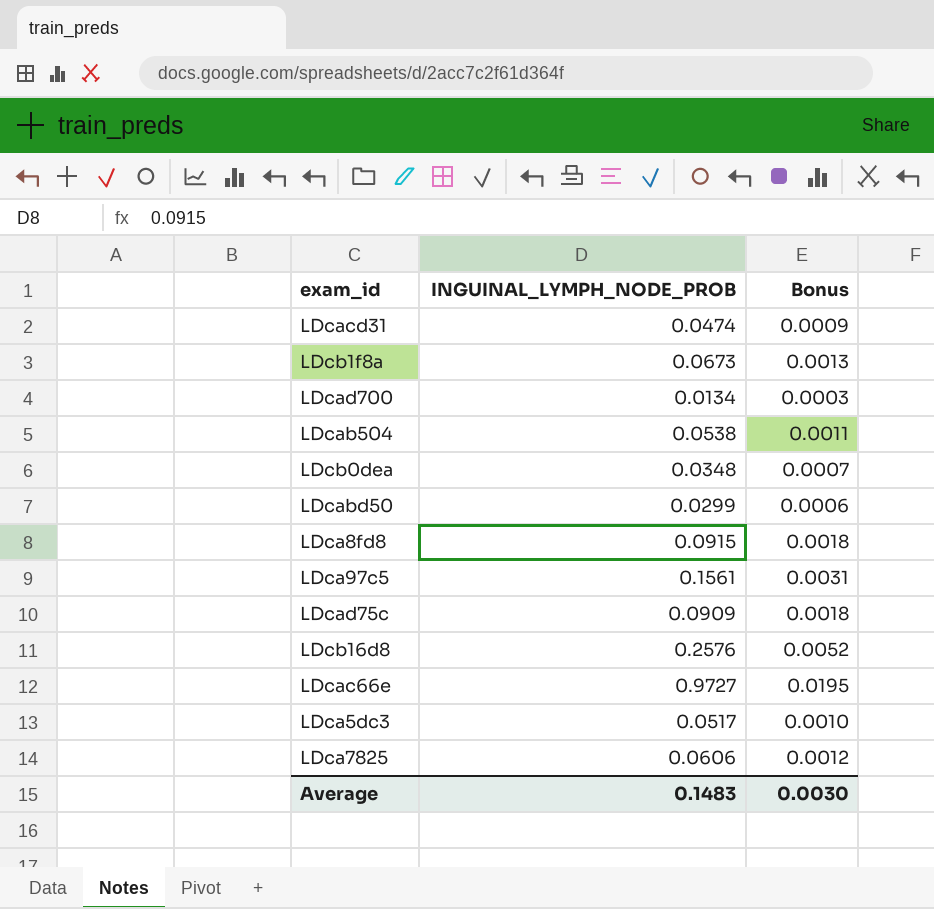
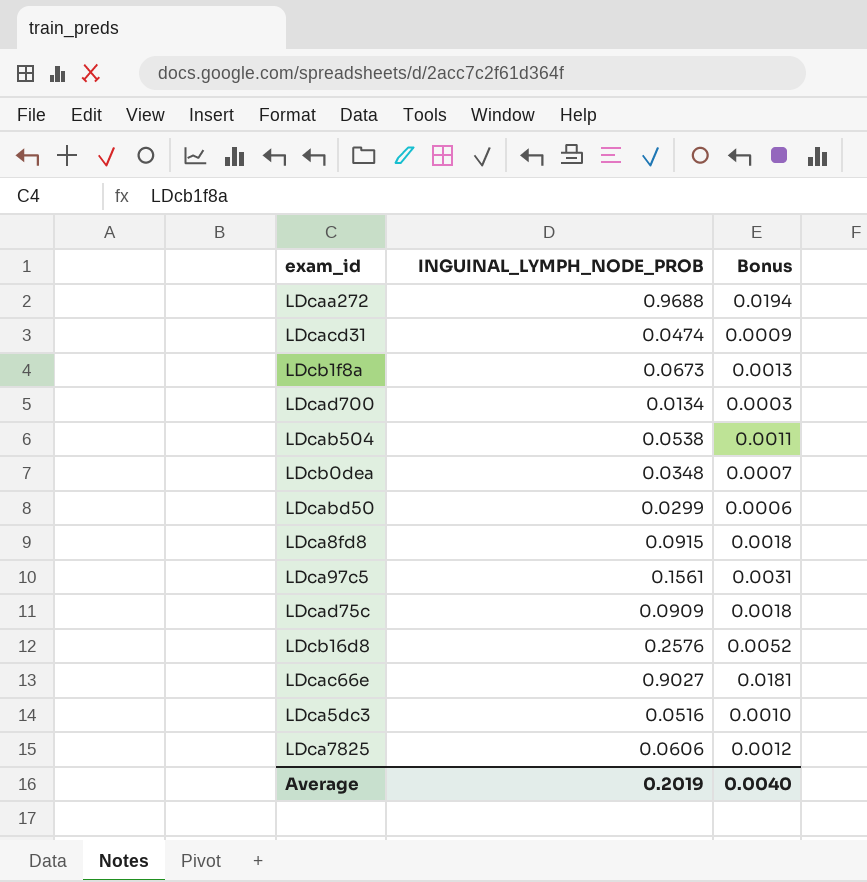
row LDcaa272: none -> 0.9688 | 0.0194
LDcac66e | INGUINAL_LYMPH_NODE_PROB: 0.9727 -> 0.9027
LDcac66e | Bonus: 0.0195 -> 0.0181
LDca5dc3 | INGUINAL_LYMPH_NODE_PROB: 0.0517 -> 0.0516
Average | INGUINAL_LYMPH_NODE_PROB: 0.1483 -> 0.2019
Average | Bonus: 0.0030 -> 0.0040

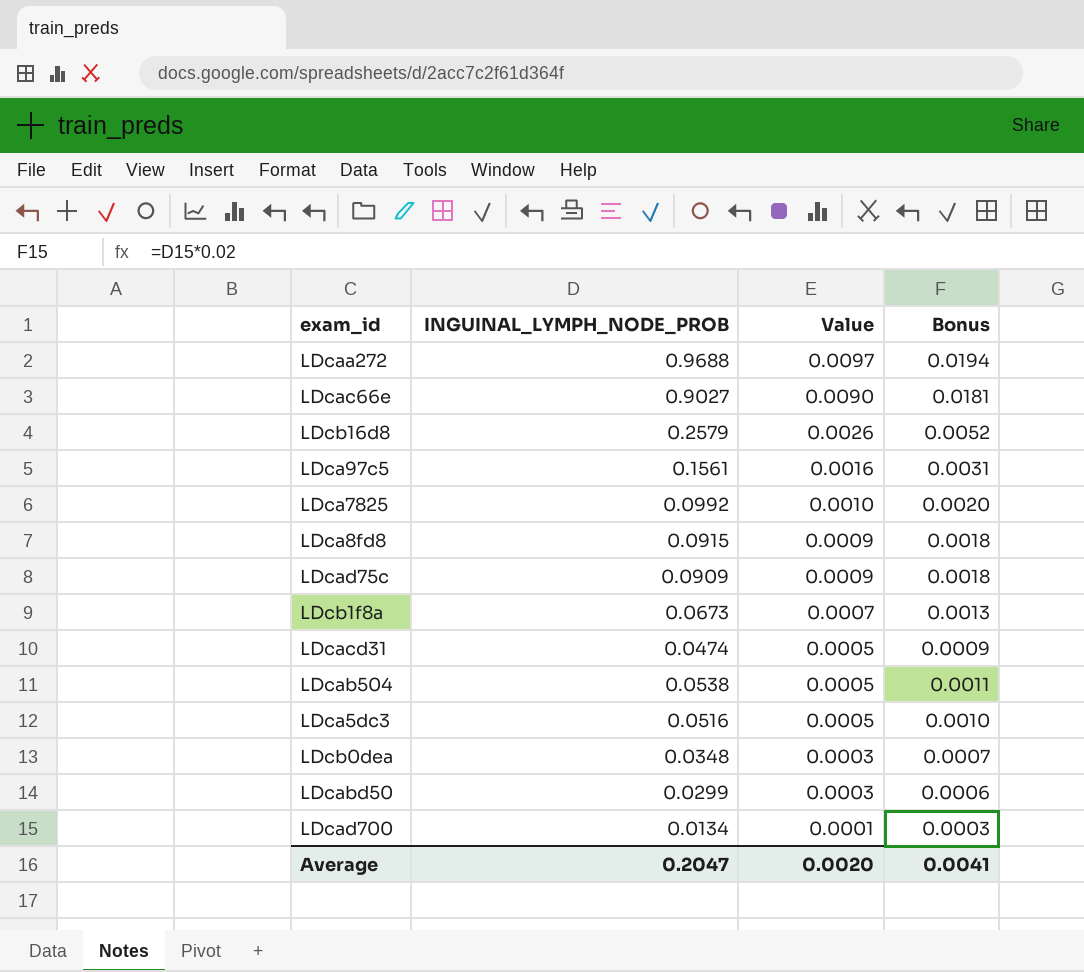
row order: none -> Value descending
column Value | formula: none -> [INGUINAL_LYMPH_NODE_PROB] * 0.01
LDcb16d8 | INGUINAL_LYMPH_NODE_PROB: 0.2576 -> 0.2579
LDca7825 | INGUINAL_LYMPH_NODE_PROB: 0.0606 -> 0.0992
LDca7825 | Bonus: 0.0012 -> 0.0020
Average | INGUINAL_LYMPH_NODE_PROB: 0.2019 -> 0.2047
Average | Bonus: 0.0040 -> 0.0041

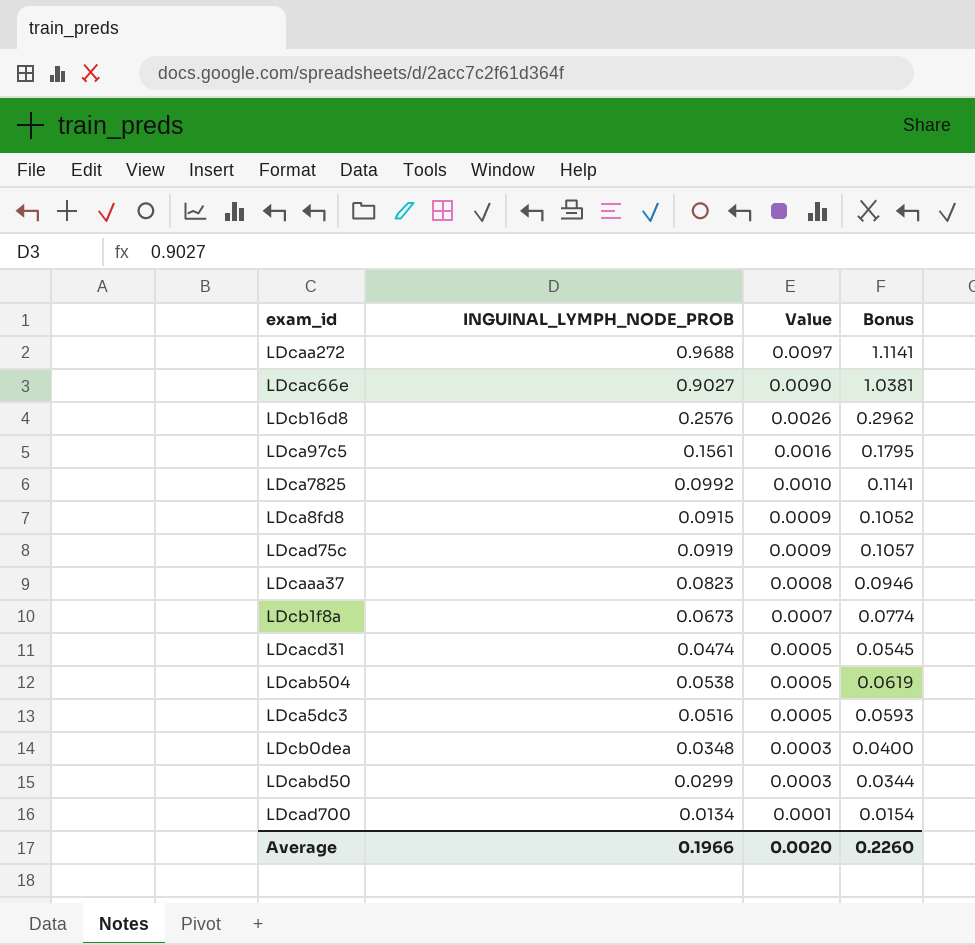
column Bonus | formula: [INGUINAL_LYMPH_NODE_PROB] * 0.02 -> [INGUINAL_LYMPH_NODE_PROB] * 1.15
LDcb16d8 | INGUINAL_LYMPH_NODE_PROB: 0.2579 -> 0.2576
LDcad75c | INGUINAL_LYMPH_NODE_PROB: 0.0909 -> 0.0919
row LDcaaa37: none -> 0.0823 | 0.0008 | 0.0946
Average | INGUINAL_LYMPH_NODE_PROB: 0.2047 -> 0.1966
Average | Bonus: 0.0041 -> 0.2260

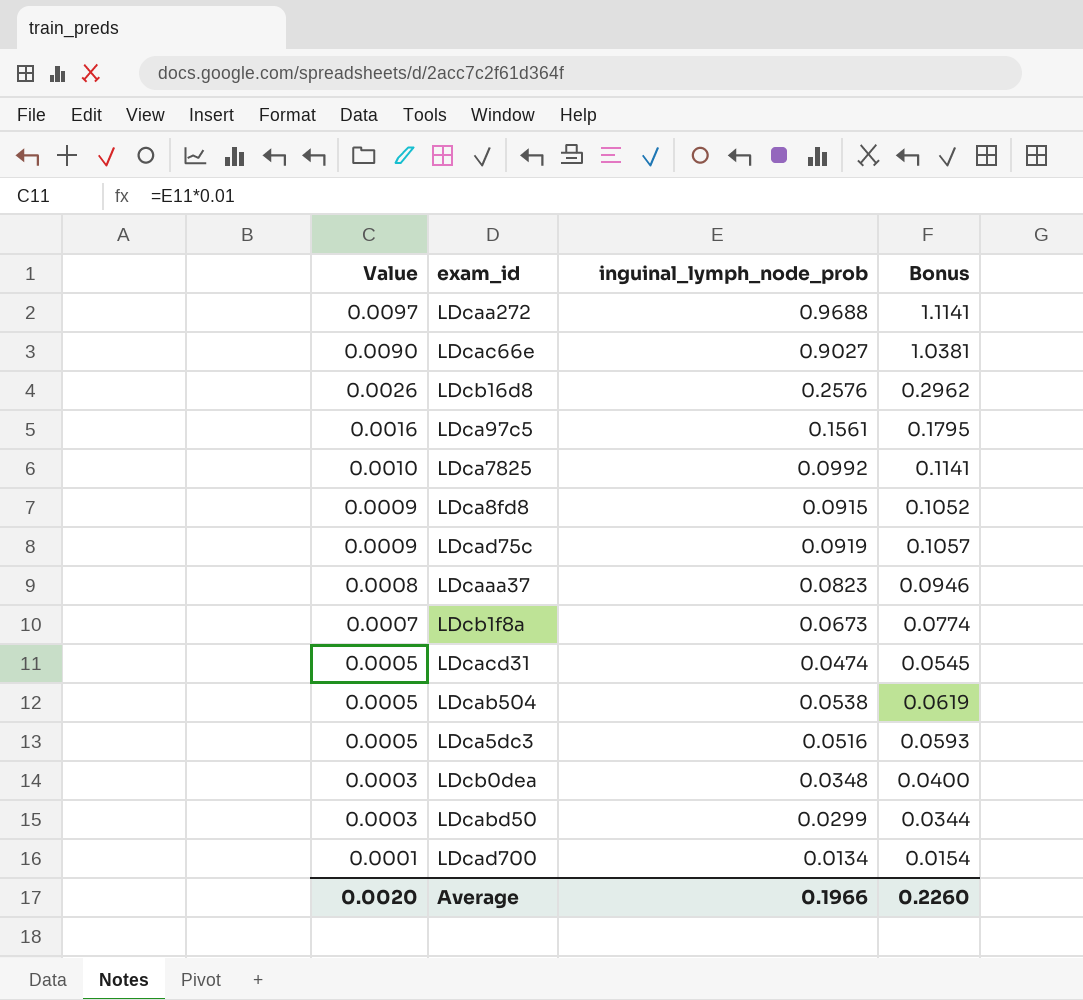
column Value | position: 3 -> 1
column name: INGUINAL_LYMPH_NODE_PROB -> inguinal_lymph_node_prob

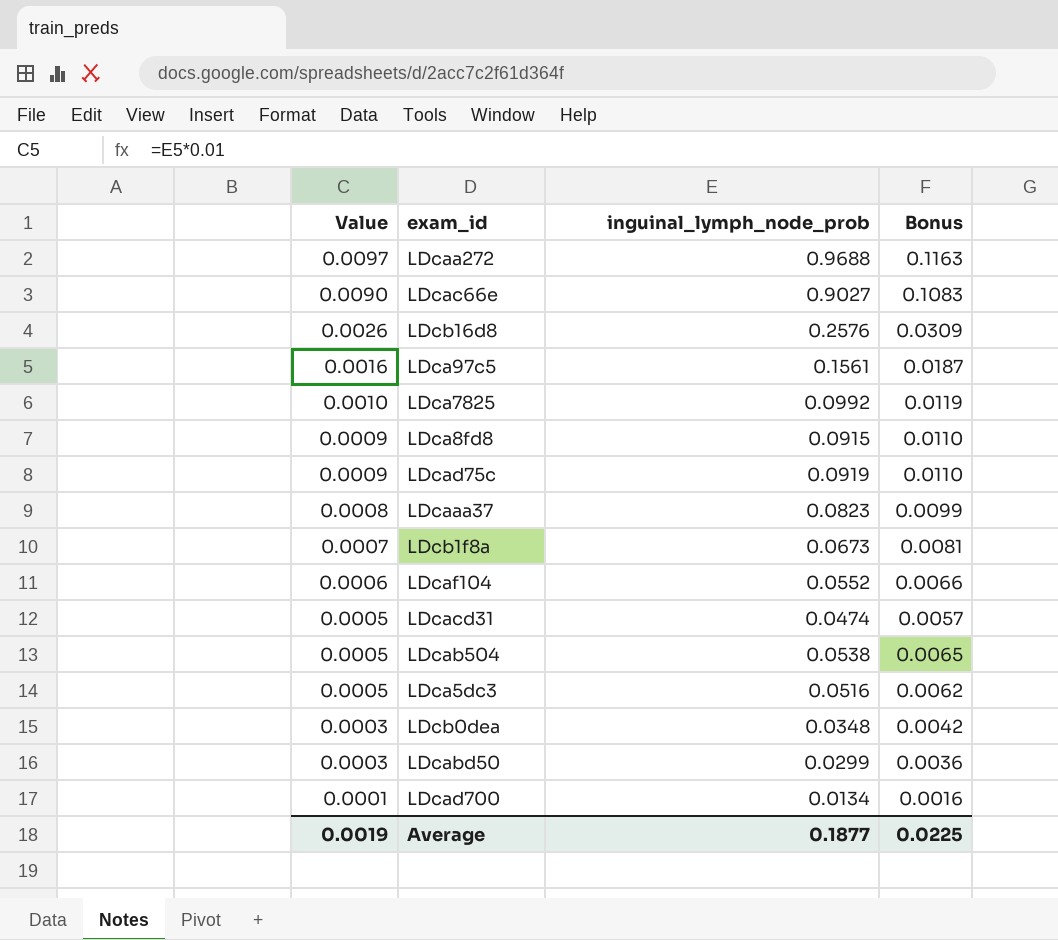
column Bonus | formula: [inguinal_lymph_node_prob] * 1.15 -> [inguinal_lymph_node_prob] * 0.12
row LDcaf104: none -> 0.0006 | 0.0552 | 0.0066
Average | Value: 0.0020 -> 0.0019
Average | inguinal_lymph_node_prob: 0.1966 -> 0.1877
Average | Bonus: 0.2260 -> 0.0225

